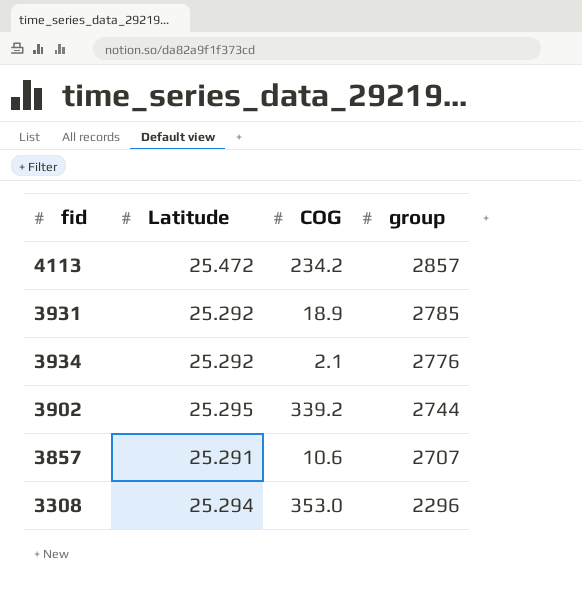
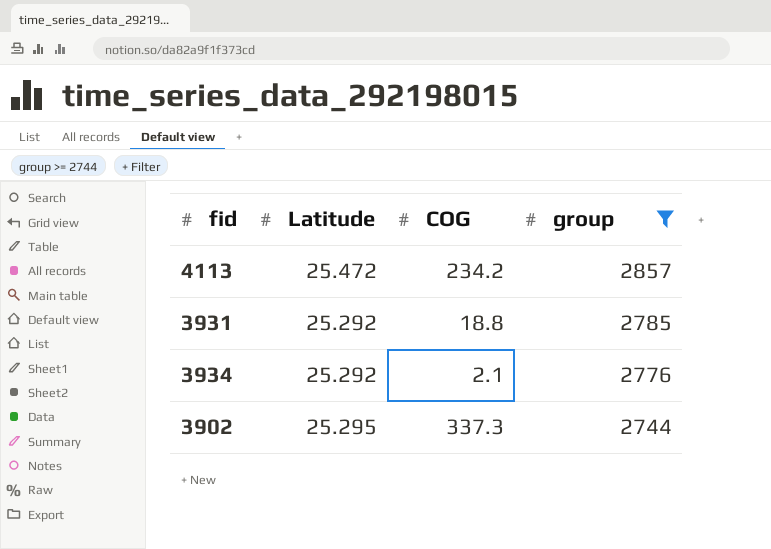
filter: none -> group >= 2744
3931 | COG: 18.9 -> 18.8
3902 | COG: 339.2 -> 337.3

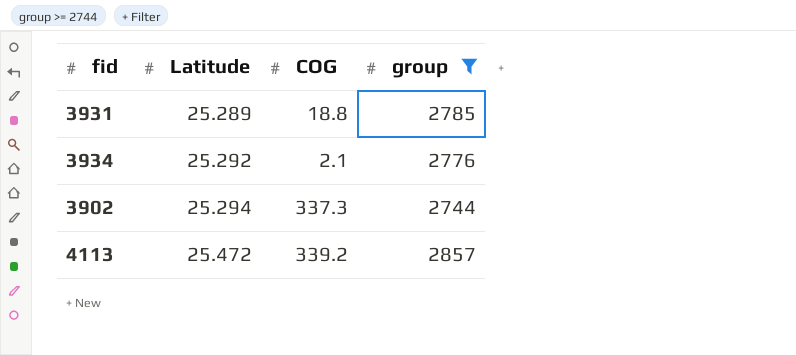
row order: group descending -> Latitude ascending
3931 | Latitude: 25.292 -> 25.289
3902 | Latitude: 25.295 -> 25.294
4113 | COG: 234.2 -> 339.2

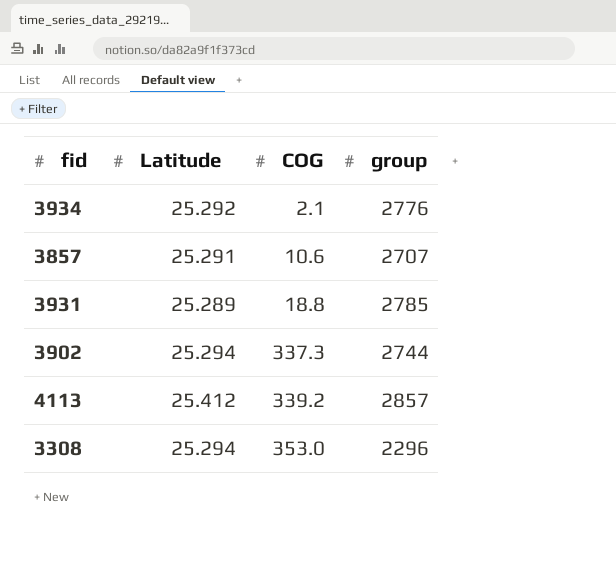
filter: group >= 2744 -> none
row order: Latitude ascending -> COG ascending
4113 | Latitude: 25.472 -> 25.412

